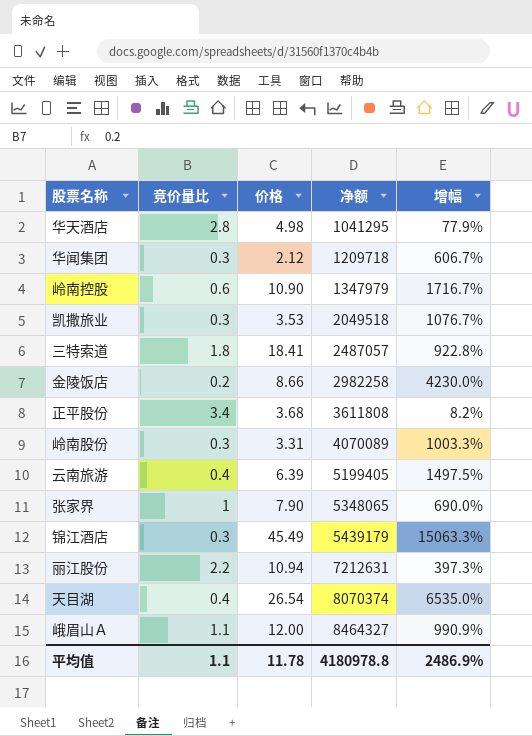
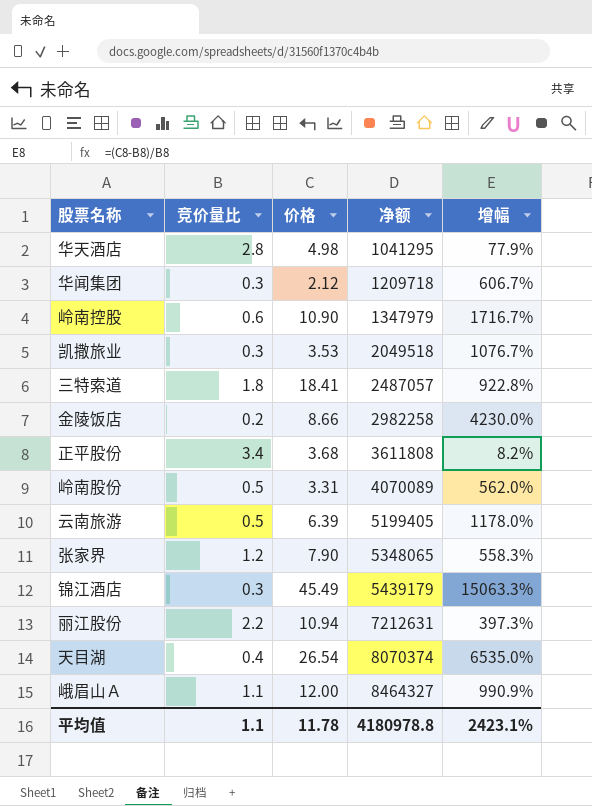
岭南股份 | 竞价量比: 0.3 -> 0.5
岭南股份 | 增幅: 1003.3% -> 562.0%
云南旅游 | 竞价量比: 0.4 -> 0.5
云南旅游 | 增幅: 1497.5% -> 1178.0%
张家界 | 竞价量比: 1 -> 1.2
张家界 | 增幅: 690.0% -> 558.3%
平均值 | 增幅: 2486.9% -> 2423.1%

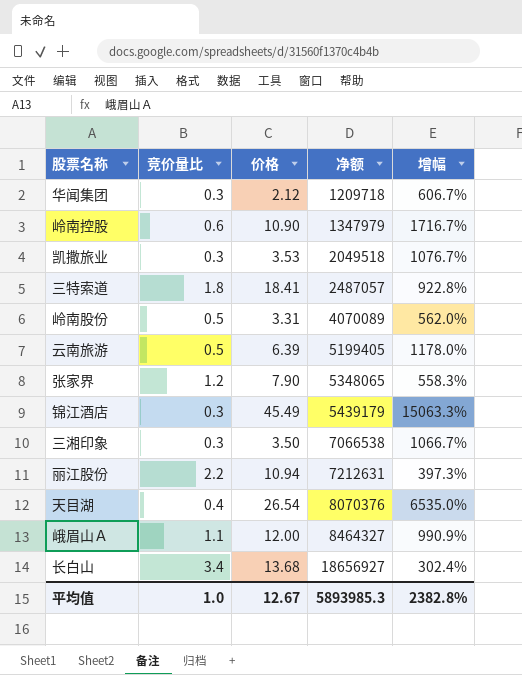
row 华天酒店: 2.8 | 4.98 | 1041295 | 77.9% -> none
row 金陵饭店: 0.2 | 8.66 | 2982258 | 4230.0% -> none
row 正平股份: 3.4 | 3.68 | 3611808 | 8.2% -> none
row 三湘印象: none -> 0.3 | 3.50 | 7066538 | 1066.7%
天目湖 | 净额: 8070374 -> 8070376
row 长白山: none -> 3.4 | 13.68 | 18656927 | 302.4%
平均值 | 竞价量比: 1.1 -> 1.0
平均值 | 价格: 11.78 -> 12.67
平均值 | 净额: 4180978.8 -> 5893985.3
平均值 | 增幅: 2423.1% -> 2382.8%

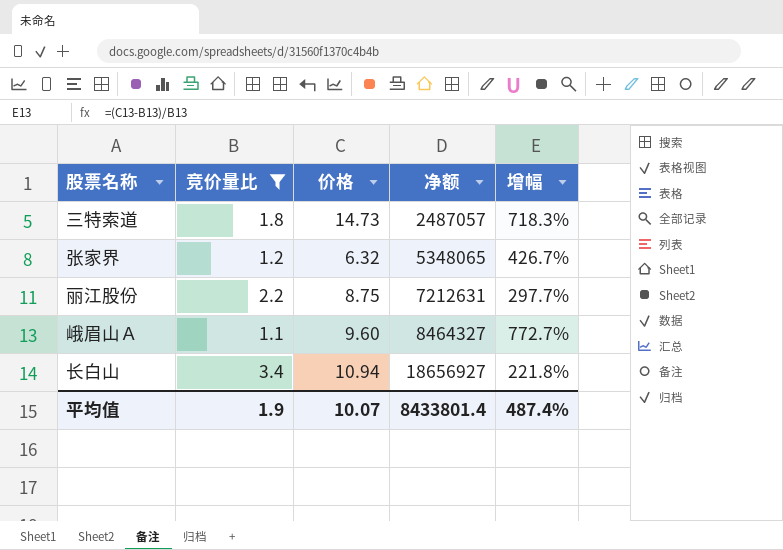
filter: none -> 竞价量比 >= 1.1
三特索道 | 价格: 18.41 -> 14.73
三特索道 | 增幅: 922.8% -> 718.3%
张家界 | 价格: 7.90 -> 6.32
张家界 | 增幅: 558.3% -> 426.7%
丽江股份 | 价格: 10.94 -> 8.75
丽江股份 | 增幅: 397.3% -> 297.7%
峨眉山Ａ | 价格: 12.00 -> 9.60
峨眉山Ａ | 增幅: 990.9% -> 772.7%
长白山 | 价格: 13.68 -> 10.94
长白山 | 增幅: 302.4% -> 221.8%
平均值 | 竞价量比: 1.0 -> 1.9
平均值 | 价格: 12.67 -> 10.07
平均值 | 净额: 5893985.3 -> 8433801.4
平均值 | 增幅: 2382.8% -> 487.4%

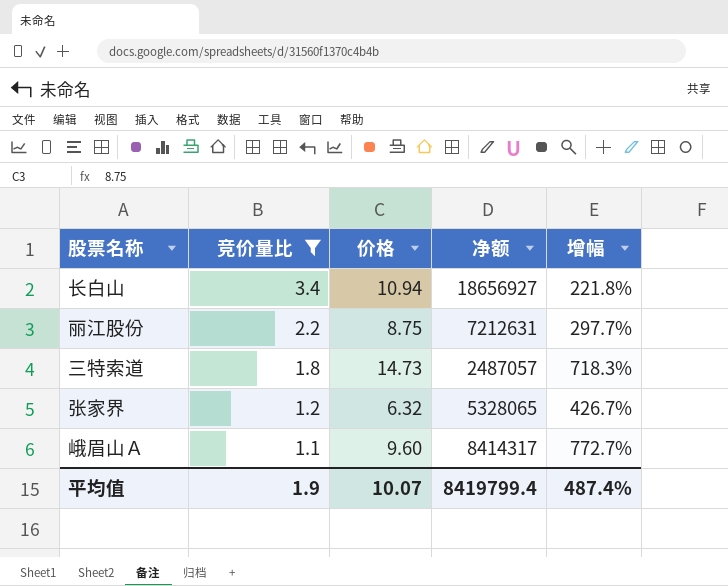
row order: 净额 ascending -> 竞价量比 descending
张家界 | 净额: 5348065 -> 5328065
峨眉山Ａ | 净额: 8464327 -> 8414317
平均值 | 净额: 8433801.4 -> 8419799.4

